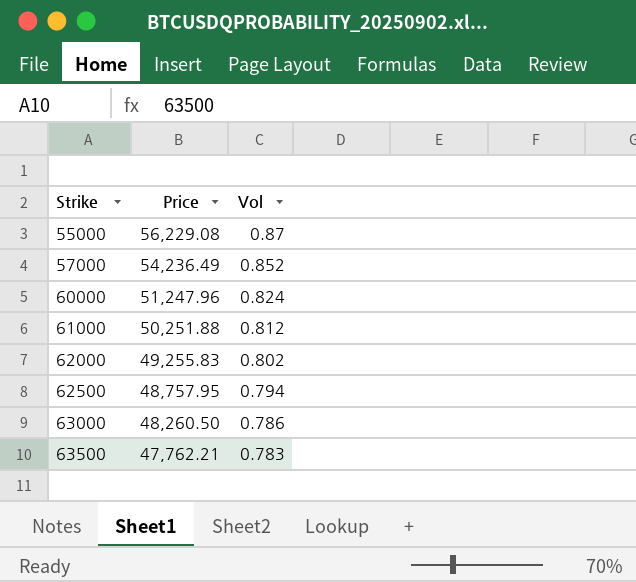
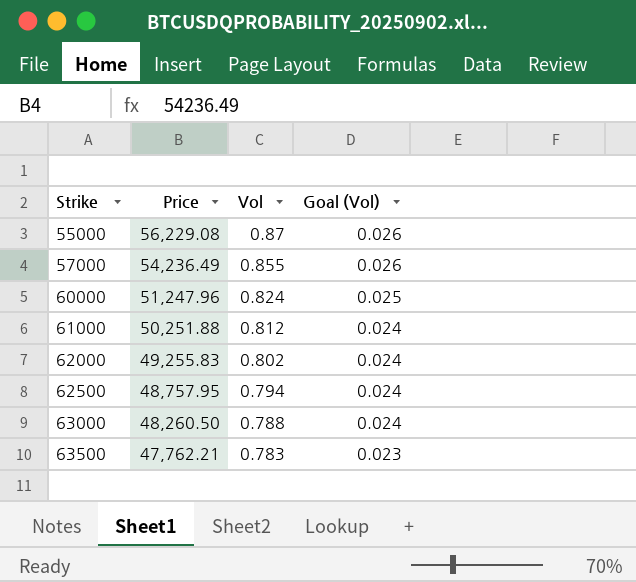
column Goal (Vol) | formula: none -> [Vol] * 0.03
57000 | Vol: 0.852 -> 0.855
63000 | Vol: 0.786 -> 0.788

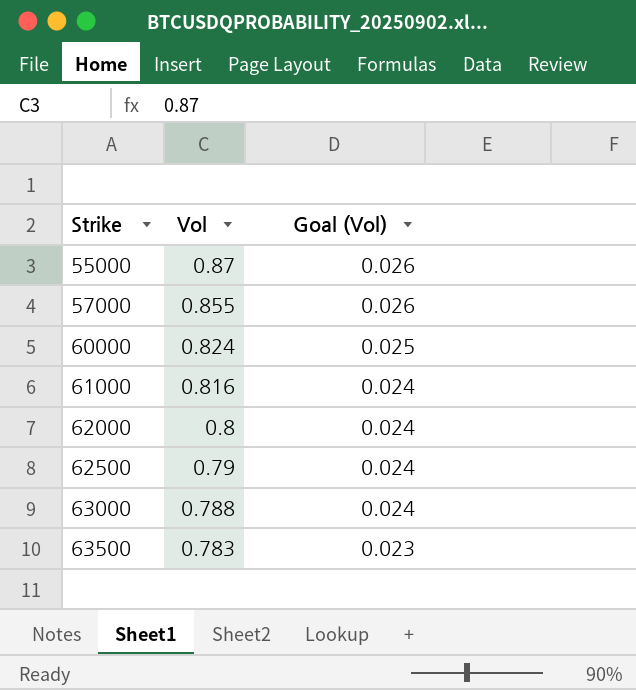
column Price | position: 2 -> none
61000 | Vol: 0.812 -> 0.816
62000 | Vol: 0.802 -> 0.8
62500 | Vol: 0.794 -> 0.79

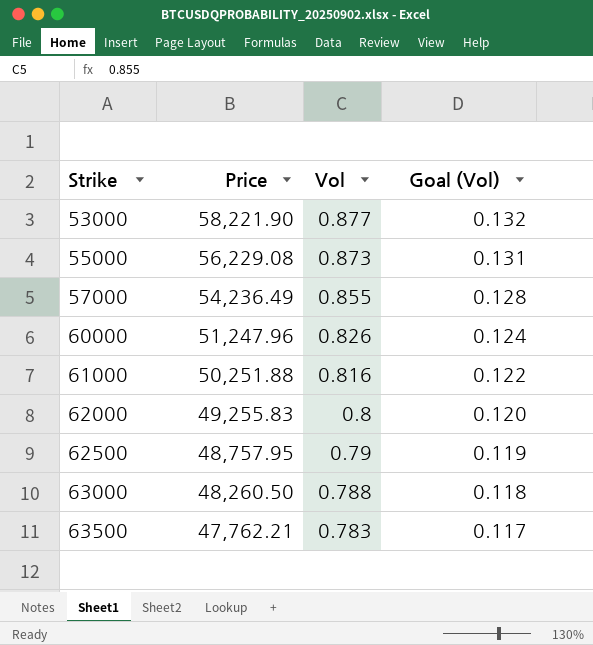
column Price | position: none -> 2
column Goal (Vol) | formula: [Vol] * 0.03 -> [Vol] * 0.15
row 53000: none -> 58,221.90 | 0.877 | 0.132
55000 | Vol: 0.87 -> 0.873
60000 | Vol: 0.824 -> 0.826

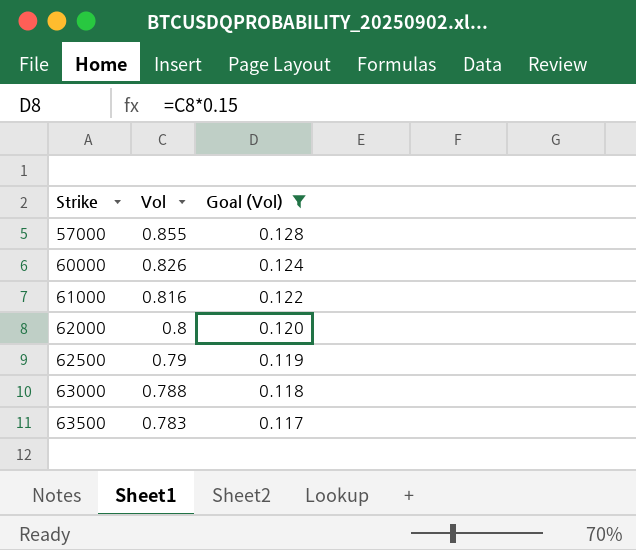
filter: none -> Goal (Vol) <= 0.128
column Price | position: 2 -> none

